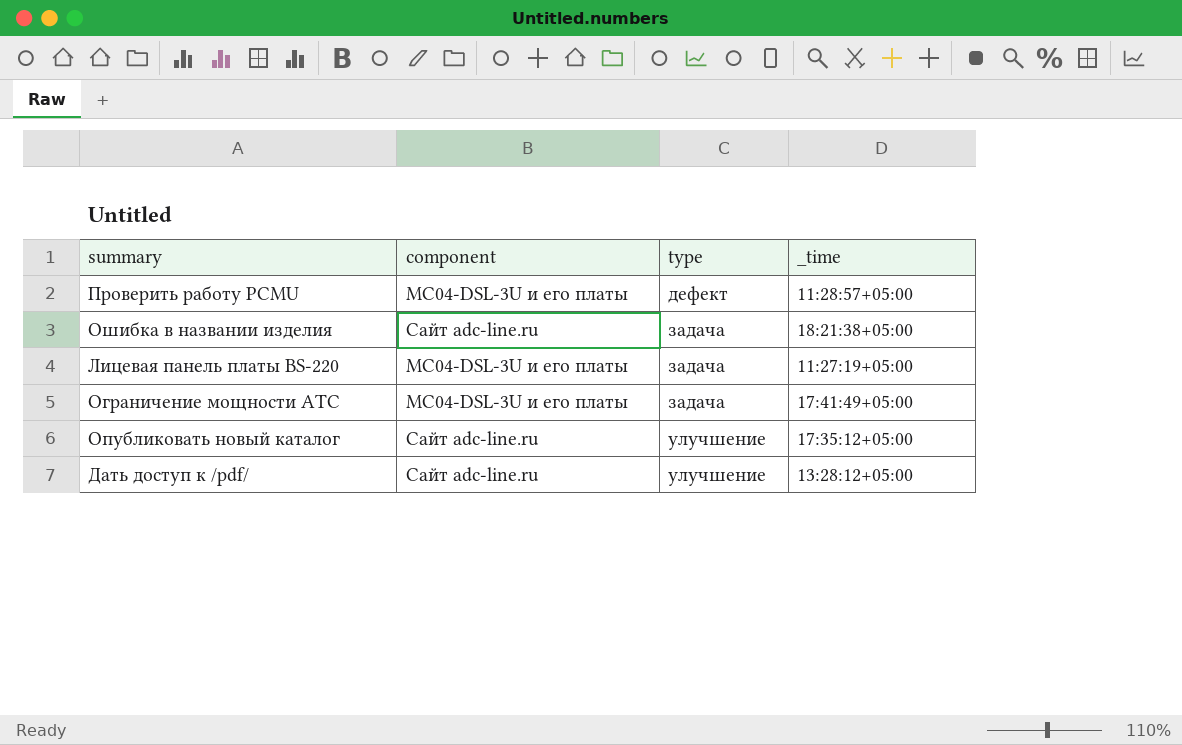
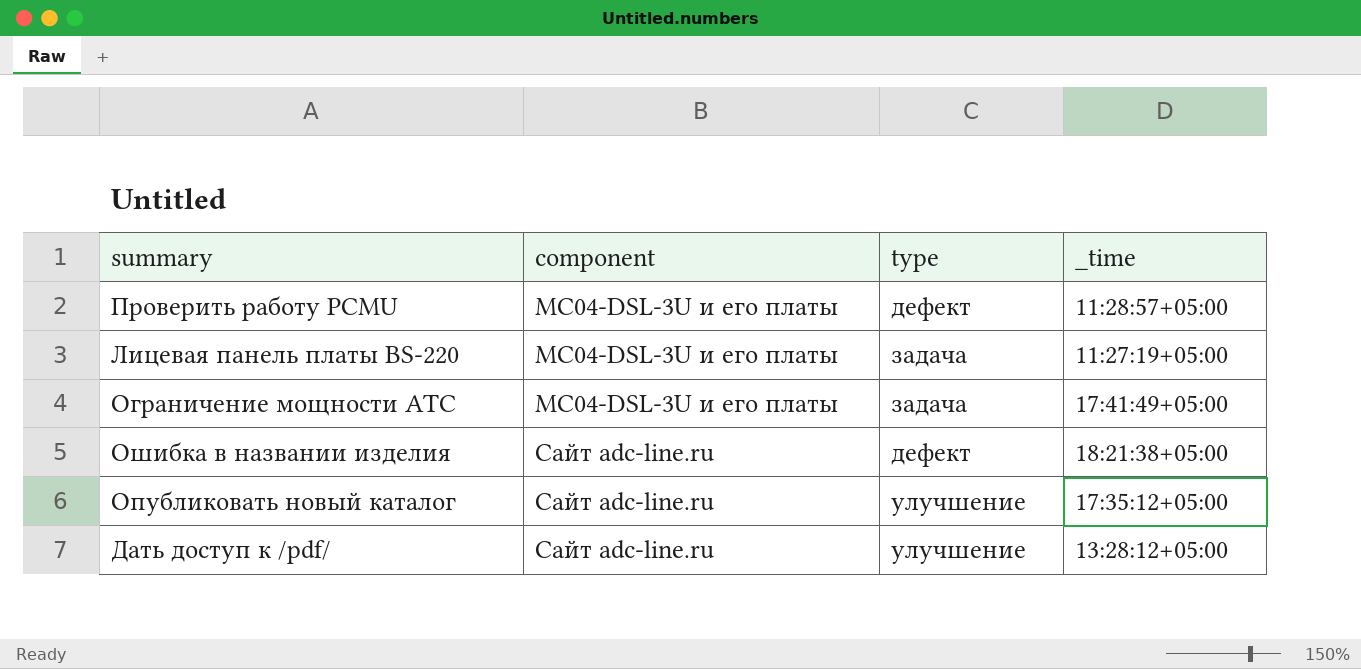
row order: type ascending -> component ascending
Ошибка в названии изделия | type: задача -> дефект

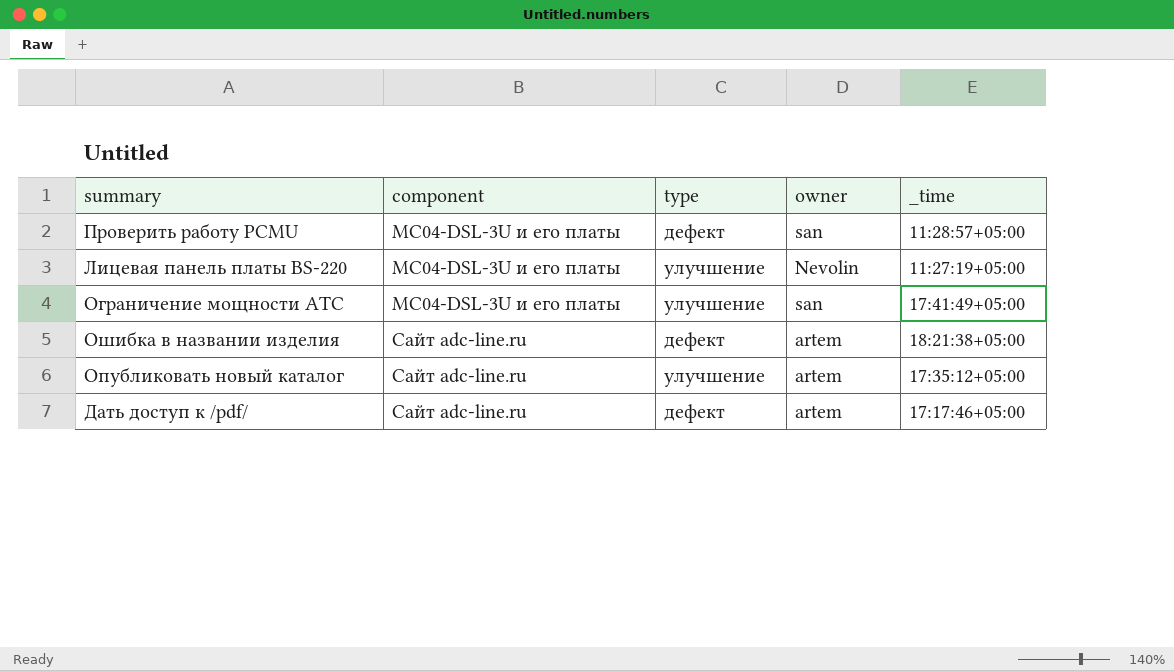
column owner | position: none -> 4
Лицевая панель платы BS-220 | type: задача -> улучшение
Ограничение мощности АТС | type: задача -> улучшение
Дать доступ к /pdf/ | type: улучшение -> дефект
Дать доступ к /pdf/ | _time: 13:28:12+05:00 -> 17:17:46+05:00

